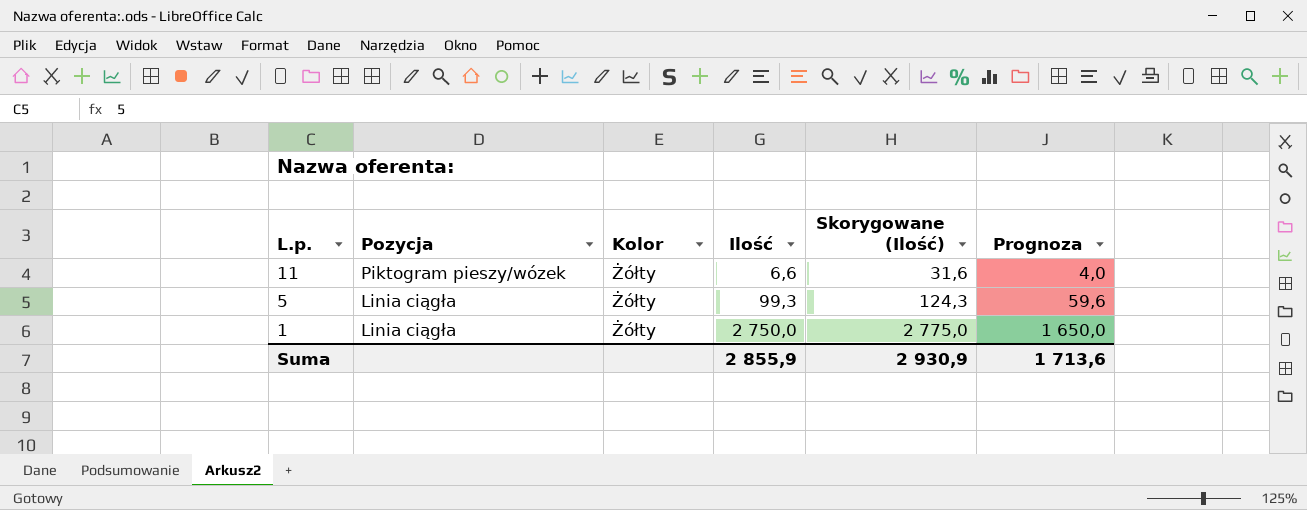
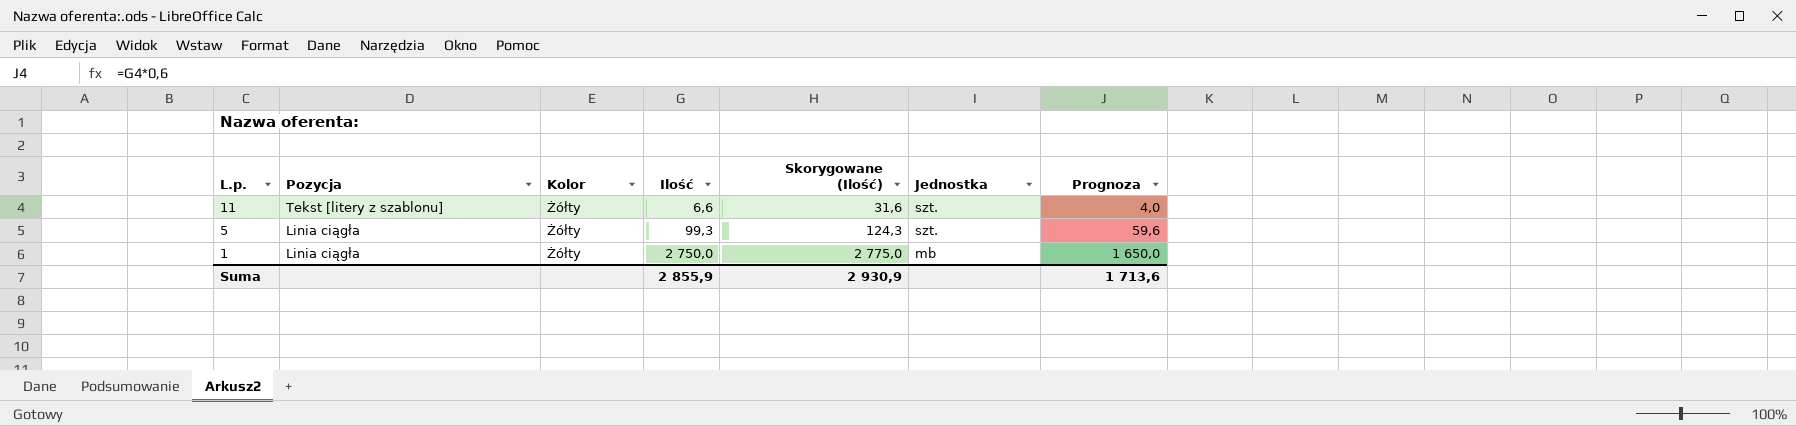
column Jednostka | position: none -> 6
11 | Pozycja: Piktogram pieszy/wózek -> Tekst [litery z szablonu]

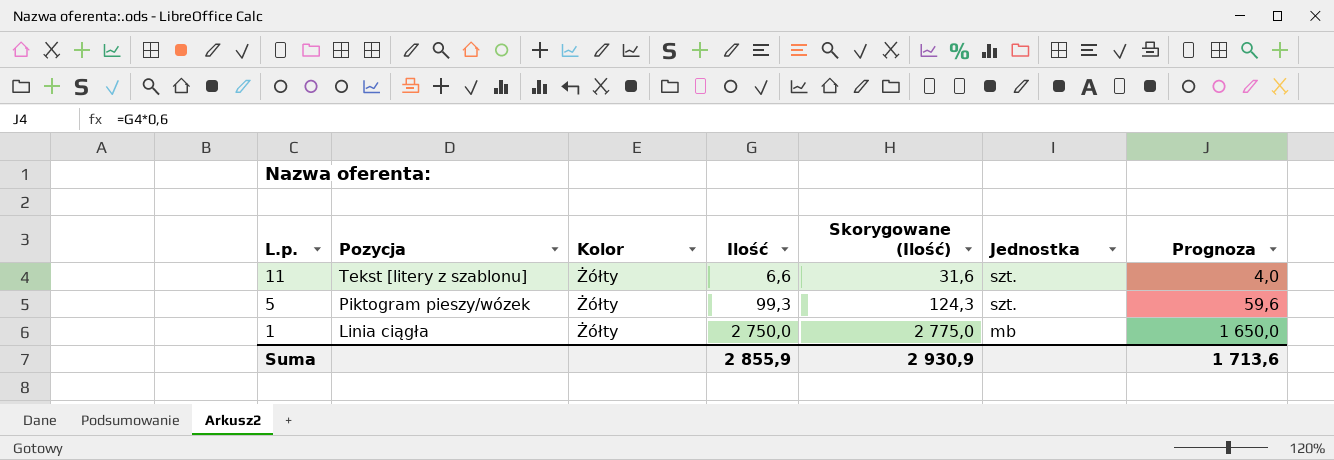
5 | Pozycja: Linia ciągła -> Piktogram pieszy/wózek

